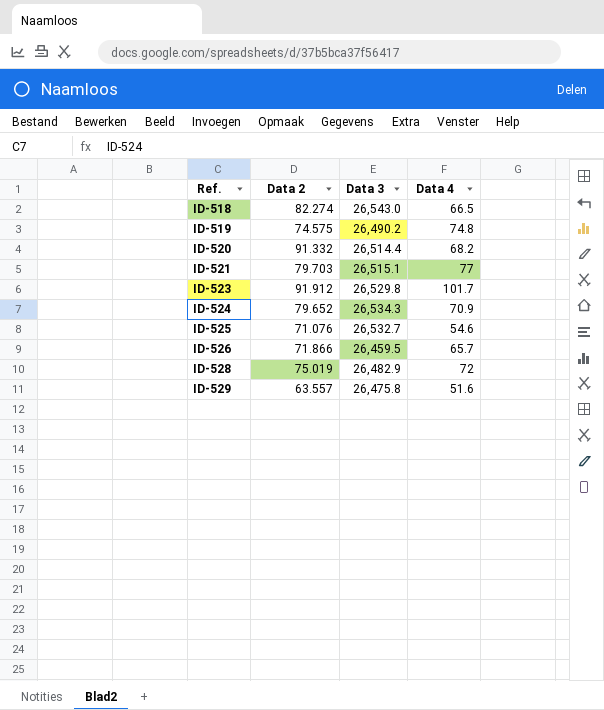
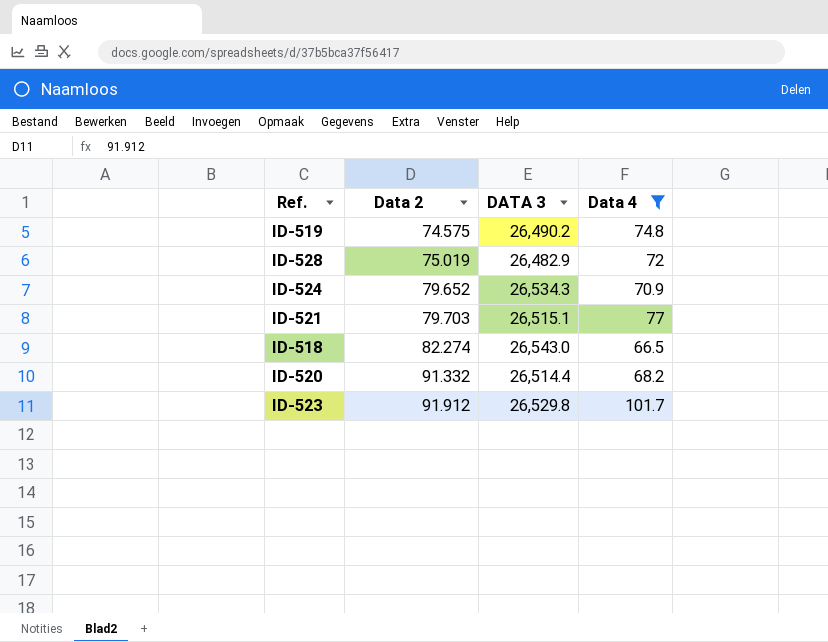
filter: none -> Data 4 >= 66.5
row order: Ref. ascending -> Data 2 ascending
column name: Data 3 -> DATA 3

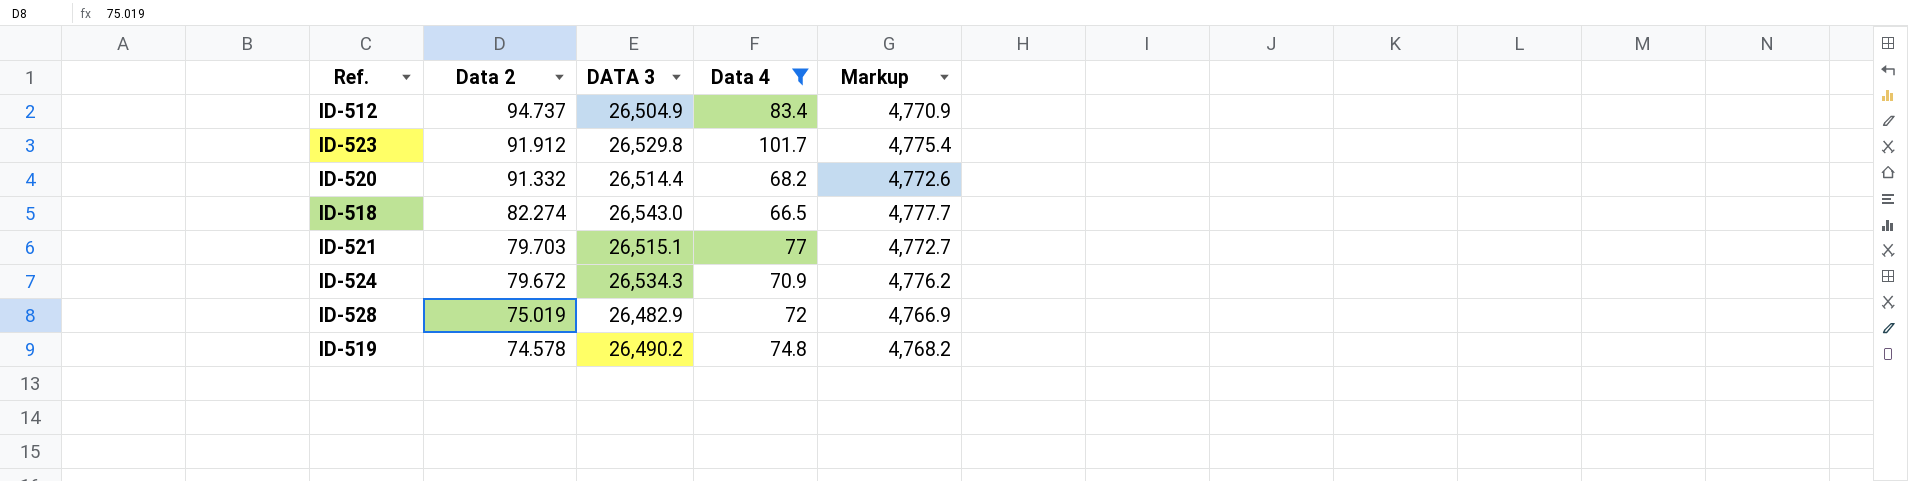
row order: Data 2 ascending -> Data 2 descending
column Markup | formula: none -> [DATA 3] * 0.18
row ID-512: none -> 94.737 | 26,504.9 | 83.4 | 4,770.9
ID-524 | Data 2: 79.652 -> 79.672
ID-519 | Data 2: 74.575 -> 74.578

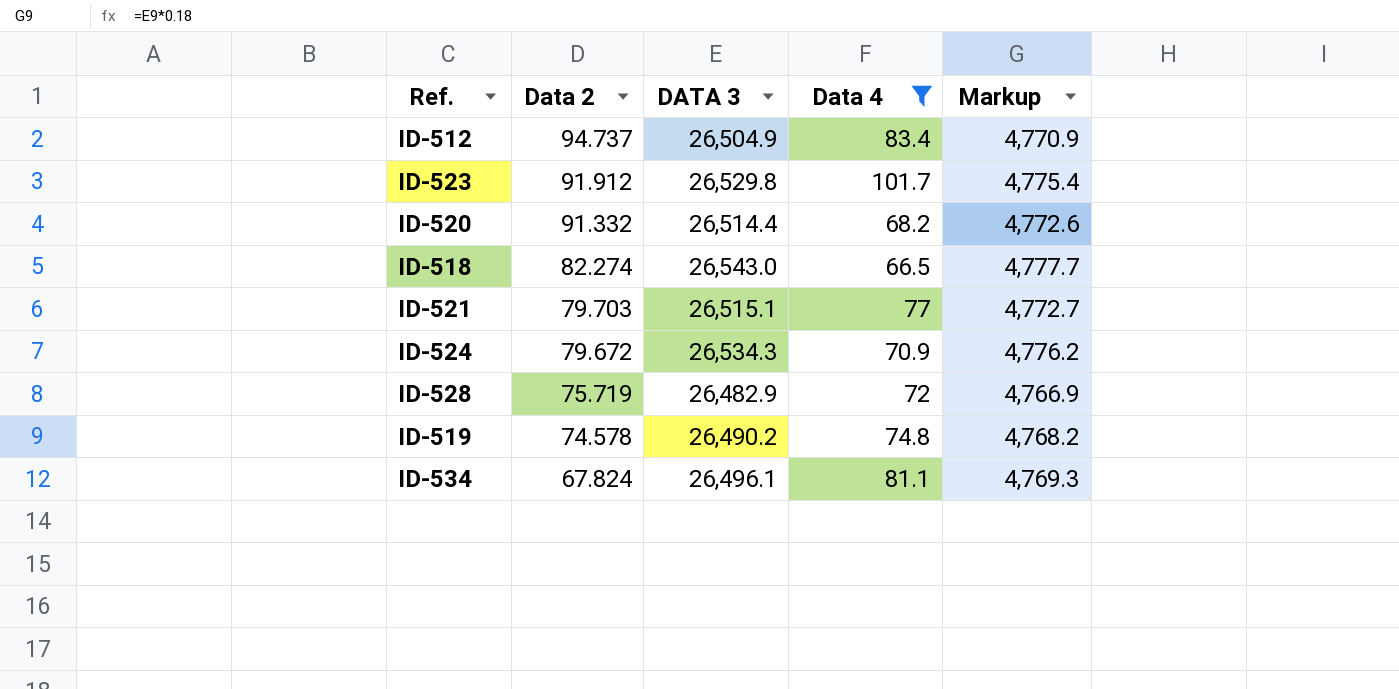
ID-528 | Data 2: 75.019 -> 75.719
row ID-534: none -> 67.824 | 26,496.1 | 81.1 | 4,769.3

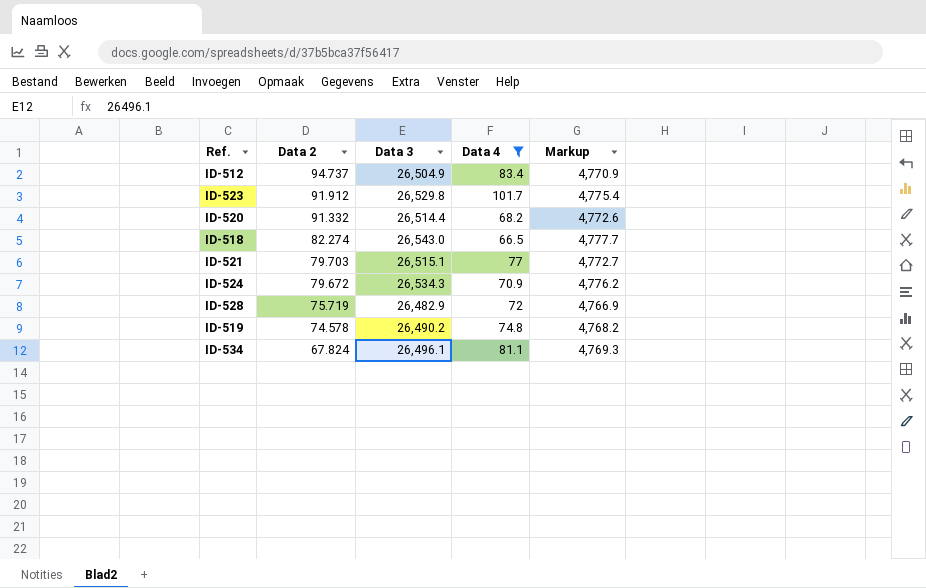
column name: DATA 3 -> Data 3

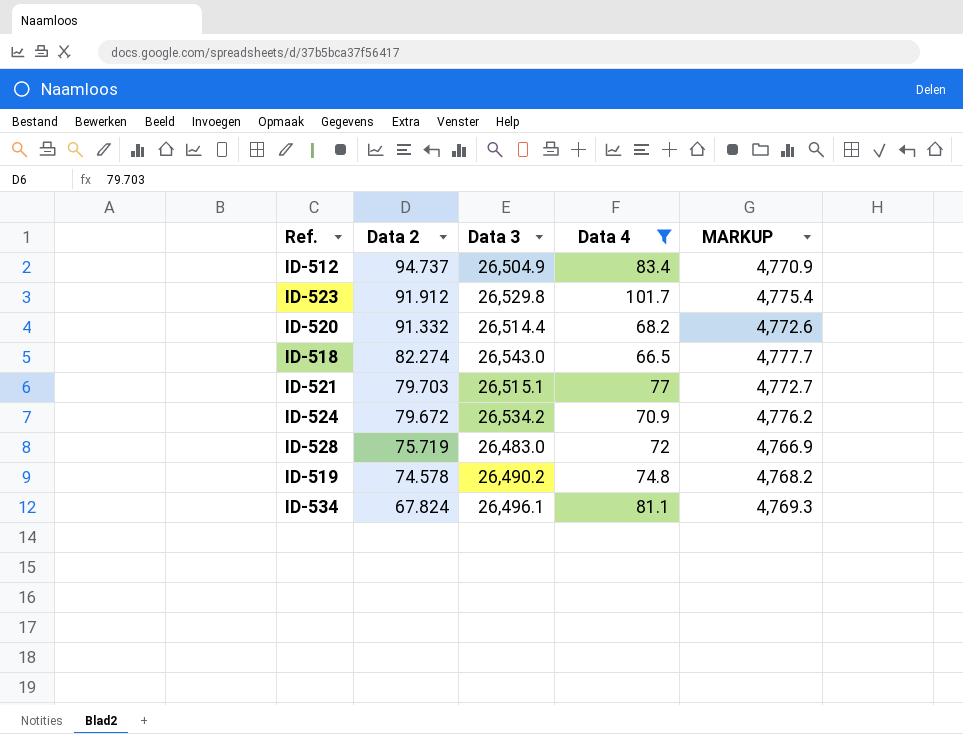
column name: Markup -> MARKUP
ID-524 | Data 3: 26,534.3 -> 26,534.2
ID-528 | Data 3: 26,482.9 -> 26,483.0

